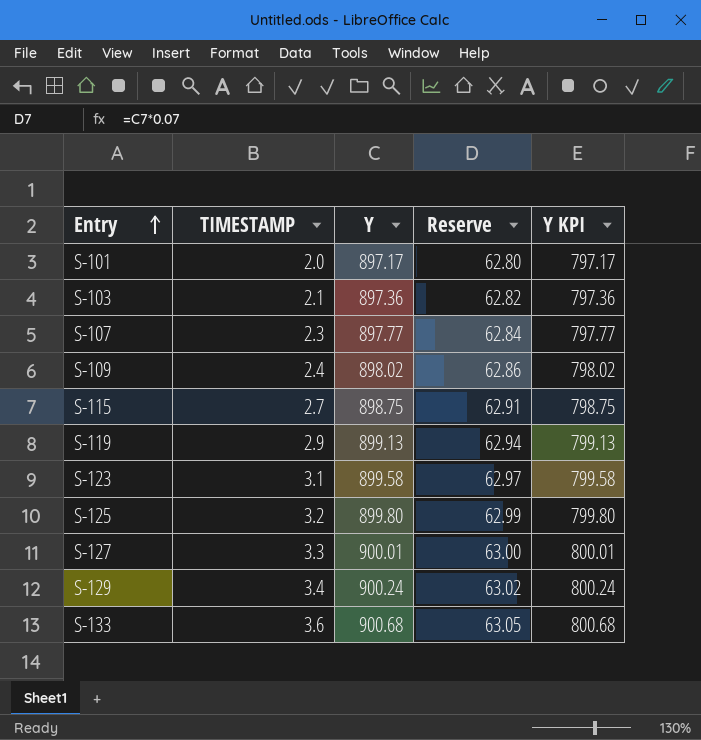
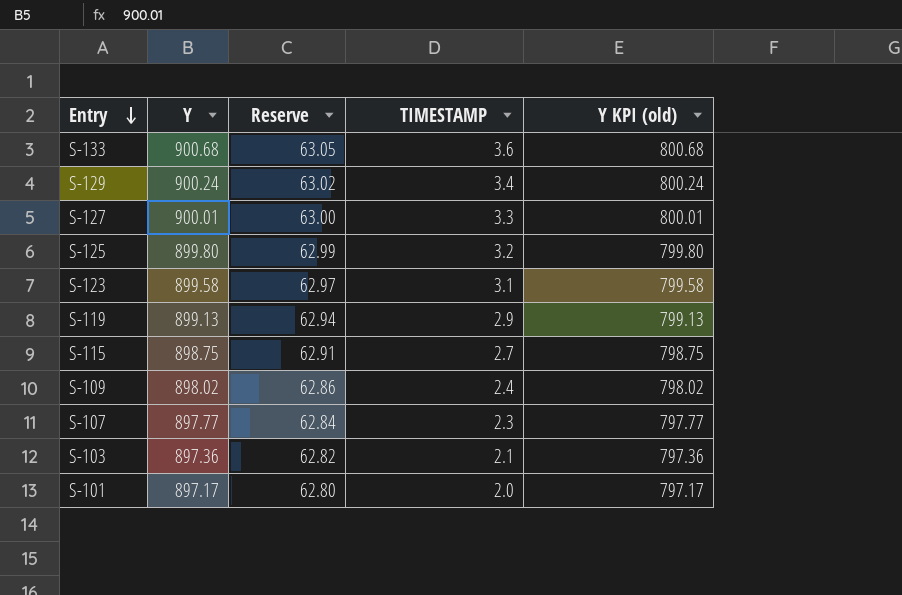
row order: Entry ascending -> Entry descending
column TIMESTAMP | position: 2 -> 4
column name: Y KPI -> Y KPI (old)

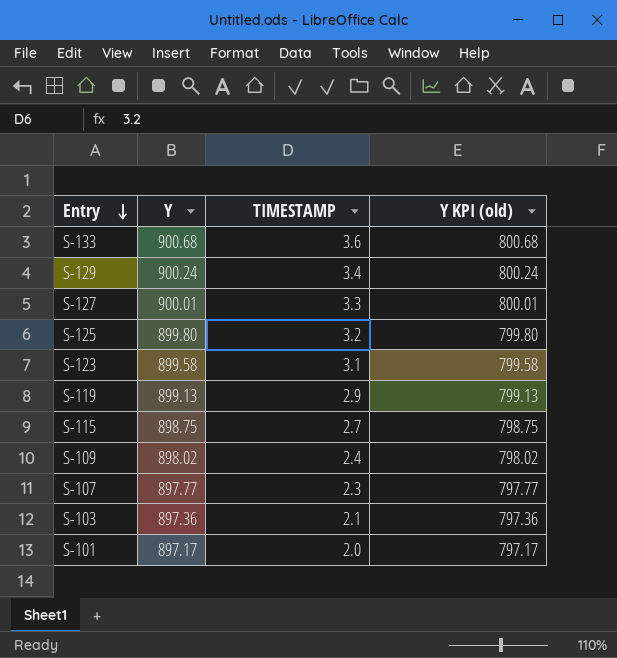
column Reserve | formula: [Y] * 0.07 -> none

